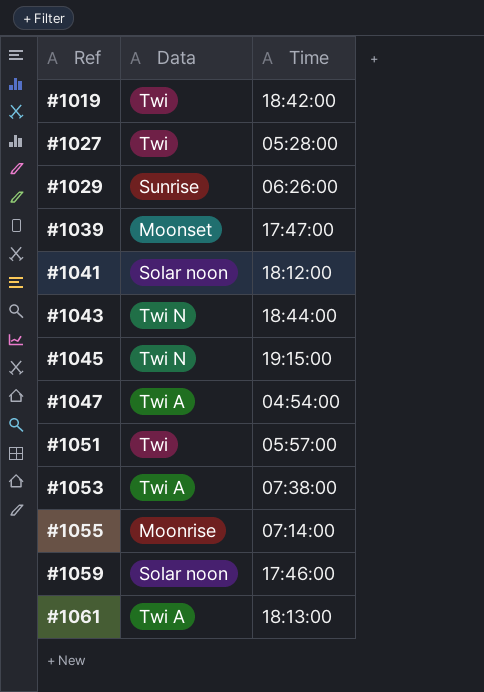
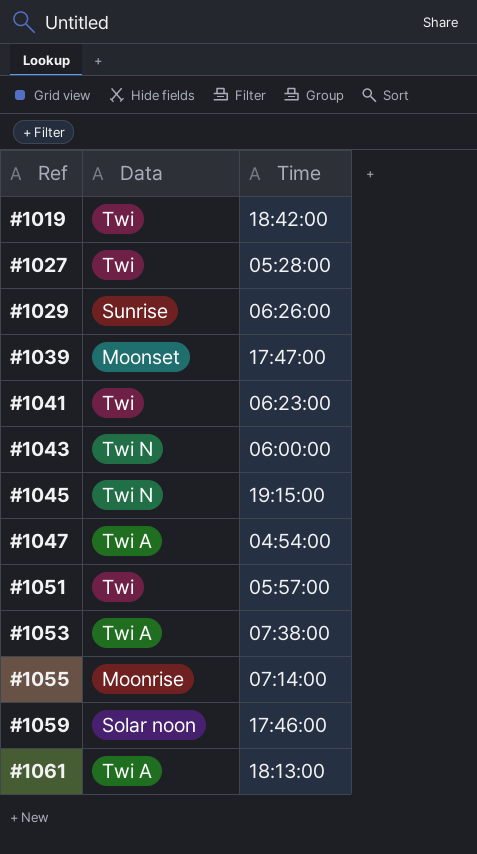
#1041 | Data: Solar noon -> Twi
#1041 | Time: 18:12:00 -> 06:23:00
#1043 | Time: 18:44:00 -> 06:00:00

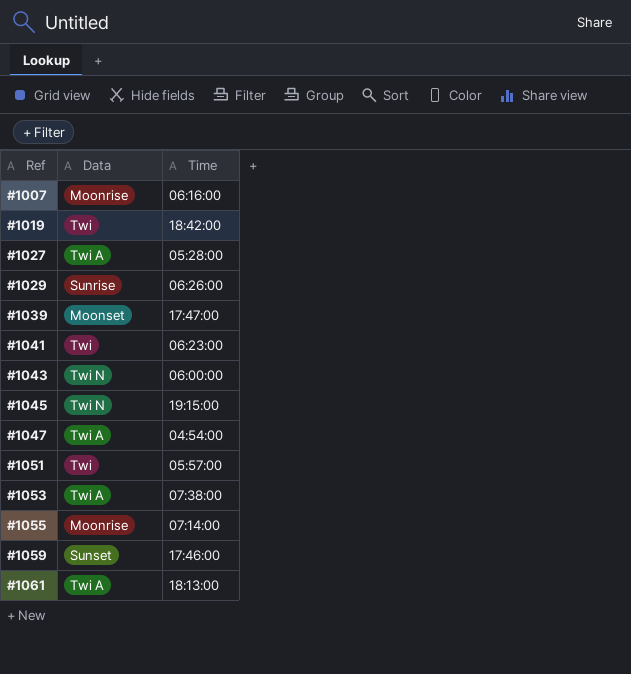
row #1007: none -> Moonrise | 06:16:00
#1027 | Data: Twi -> Twi A
#1059 | Data: Solar noon -> Sunset

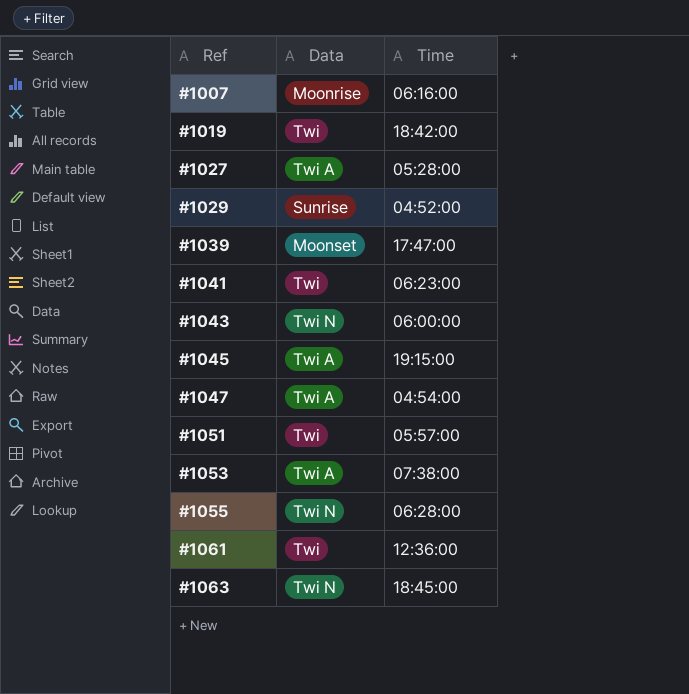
row #1059: Sunset | 17:46:00 -> none
#1029 | Time: 06:26:00 -> 04:52:00
#1045 | Data: Twi N -> Twi A
#1055 | Data: Moonrise -> Twi N
#1055 | Time: 07:14:00 -> 06:28:00
#1061 | Data: Twi A -> Twi
#1061 | Time: 18:13:00 -> 12:36:00
row #1063: none -> Twi N | 18:45:00

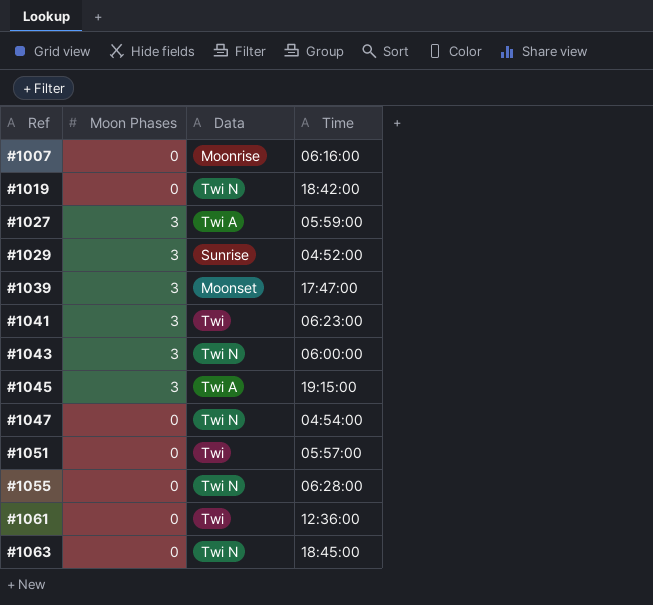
column Moon Phases | position: none -> 2
row #1053: Twi A | 07:38:00 -> none
#1019 | Data: Twi -> Twi N
#1027 | Time: 05:28:00 -> 05:59:00
#1047 | Data: Twi A -> Twi N

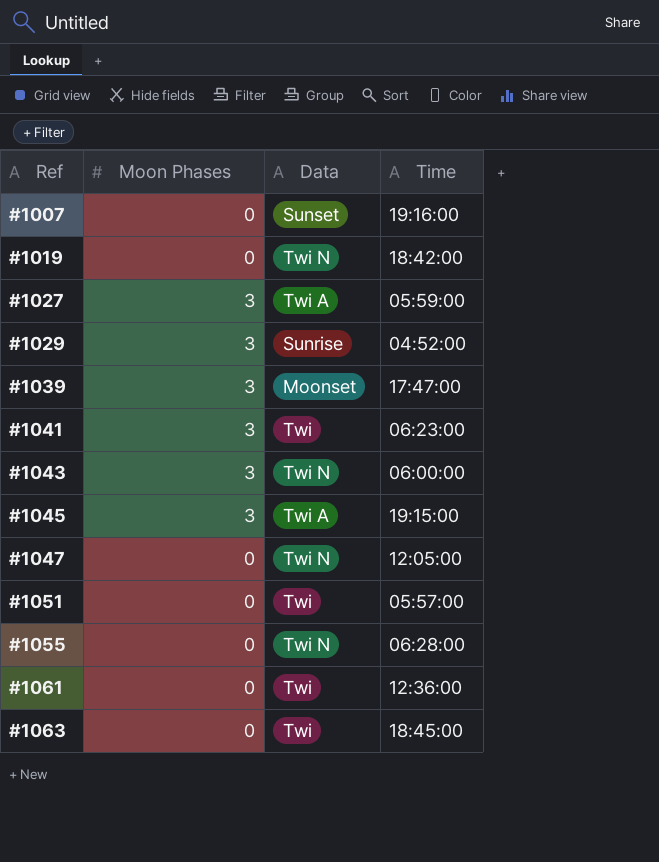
#1007 | Data: Moonrise -> Sunset
#1007 | Time: 06:16:00 -> 19:16:00
#1047 | Time: 04:54:00 -> 12:05:00
#1063 | Data: Twi N -> Twi

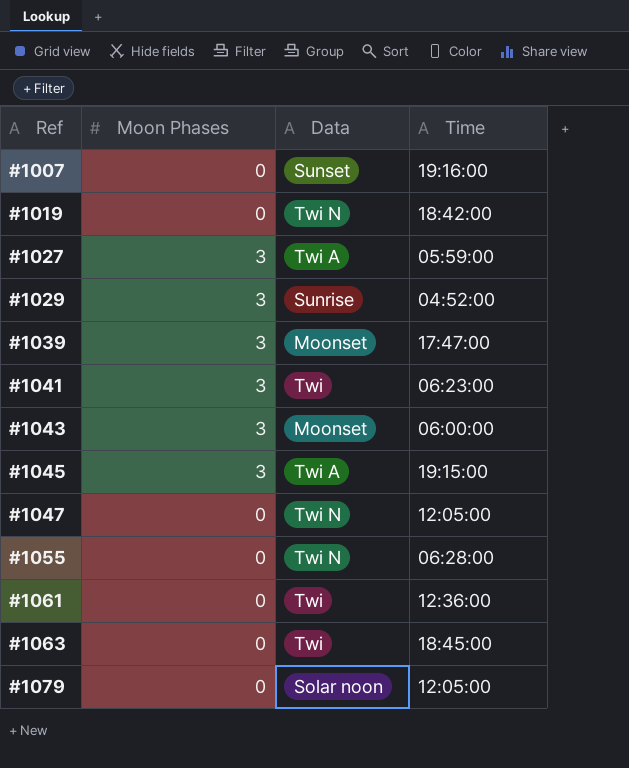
row #1051: 0 | Twi | 05:57:00 -> none
#1043 | Data: Twi N -> Moonset
row #1079: none -> 0 | Solar noon | 12:05:00

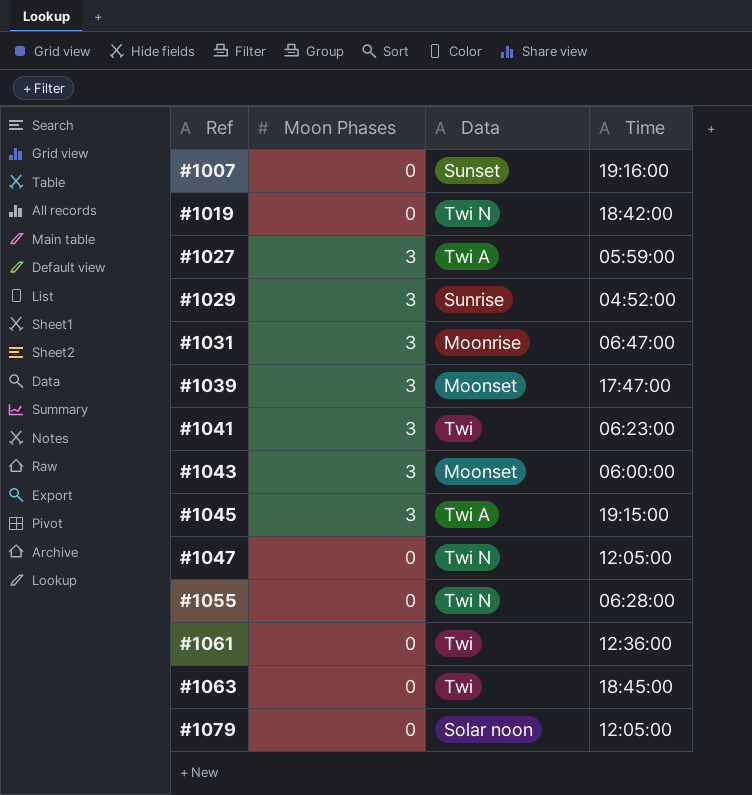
row #1031: none -> 3 | Moonrise | 06:47:00

